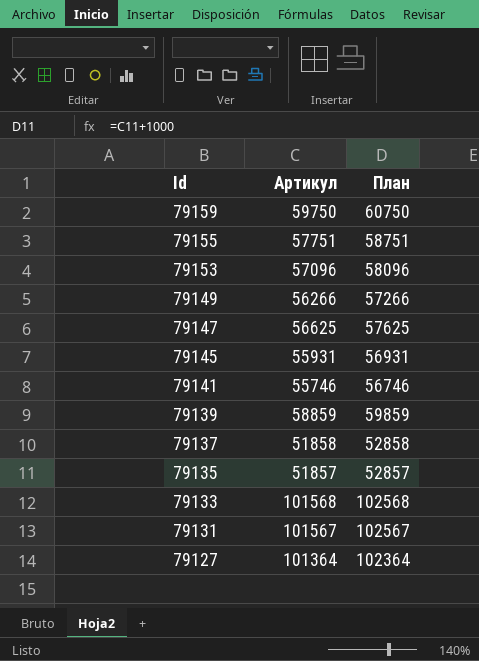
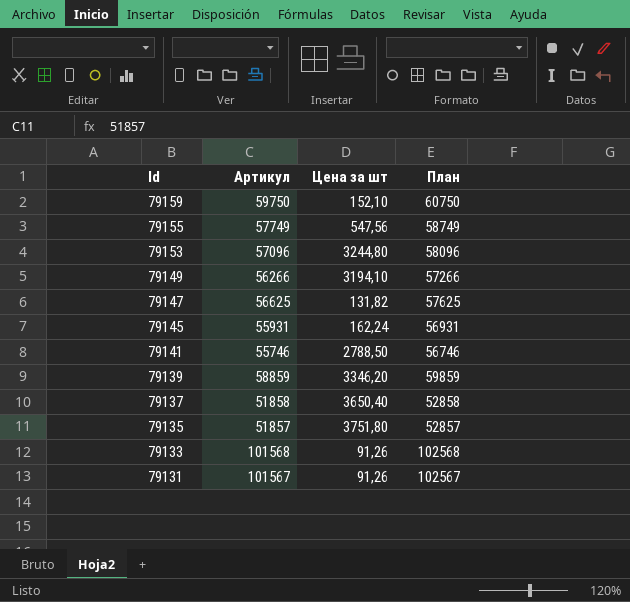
column Цена за шт | position: none -> 3
row 79127: 101364 | 102364 -> none
79155 | Артикул: 57751 -> 57749
79155 | План: 58751 -> 58749

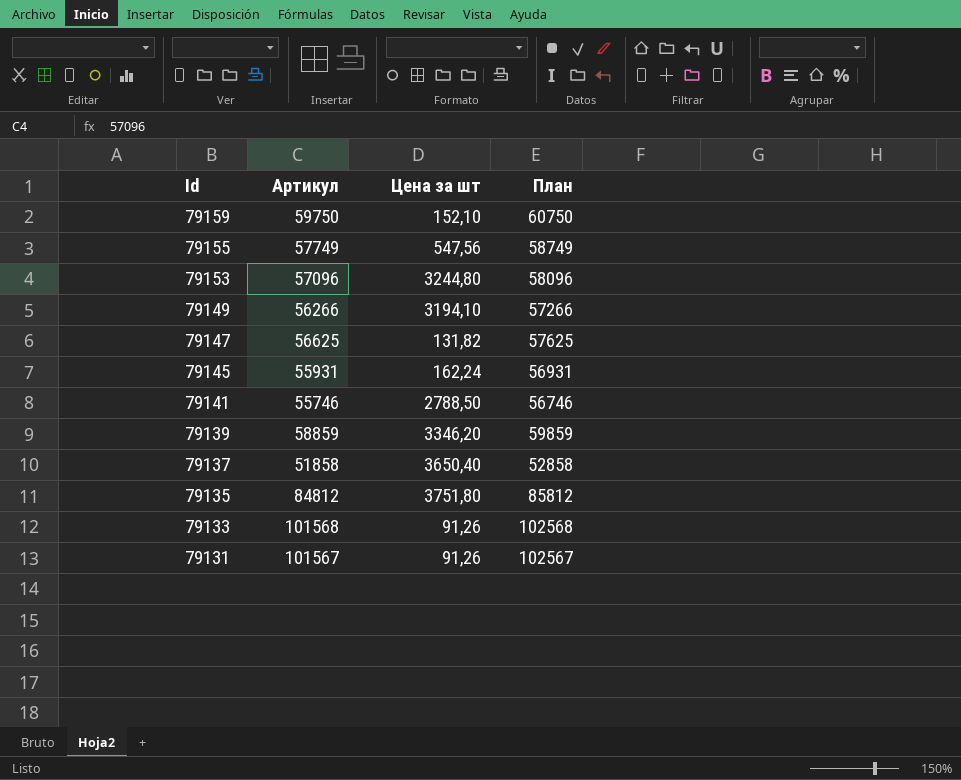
79135 | Артикул: 51857 -> 84812
79135 | План: 52857 -> 85812

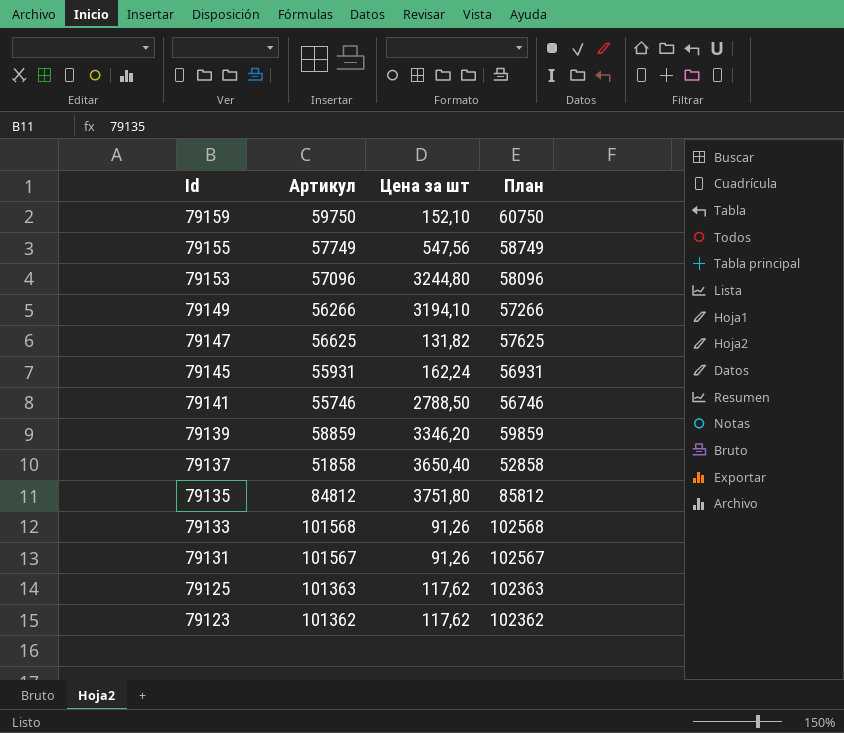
row 79125: none -> 101363 | 117,62 | 102363
row 79123: none -> 101362 | 117,62 | 102362

